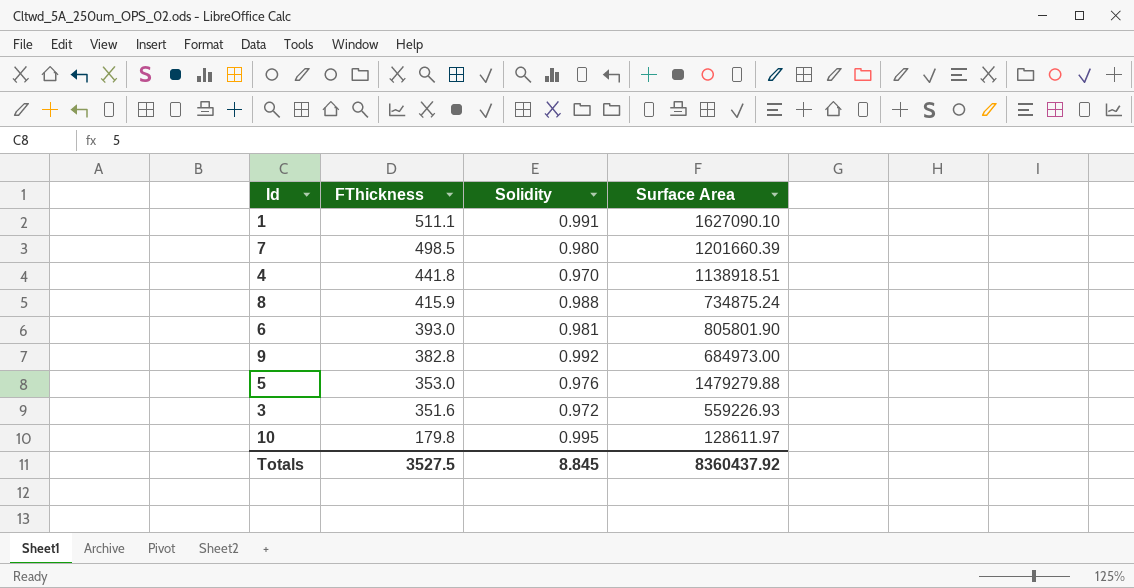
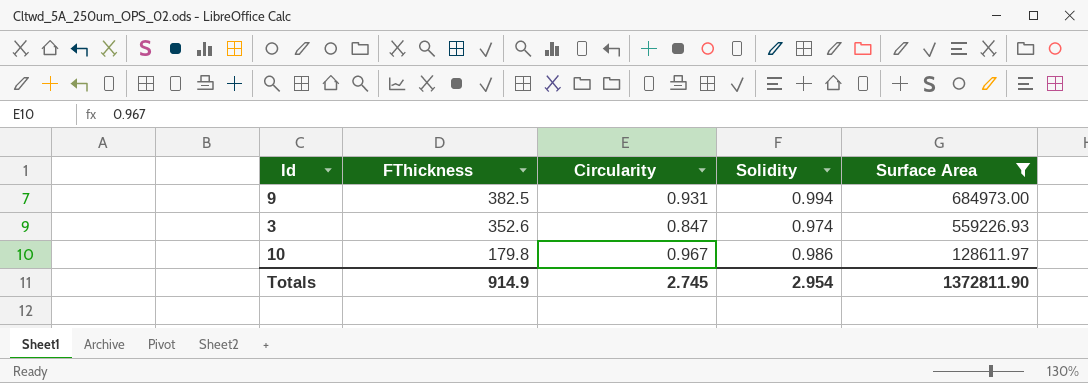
filter: none -> Surface Area <= 684973.00
column Circularity | position: none -> 3
9 | FThickness: 382.8 -> 382.5
9 | Solidity: 0.992 -> 0.994
3 | FThickness: 351.6 -> 352.6
3 | Solidity: 0.972 -> 0.974
10 | Solidity: 0.995 -> 0.986
Totals | FThickness: 3527.5 -> 914.9
Totals | Solidity: 8.845 -> 2.954
Totals | Surface Area: 8360437.92 -> 1372811.90

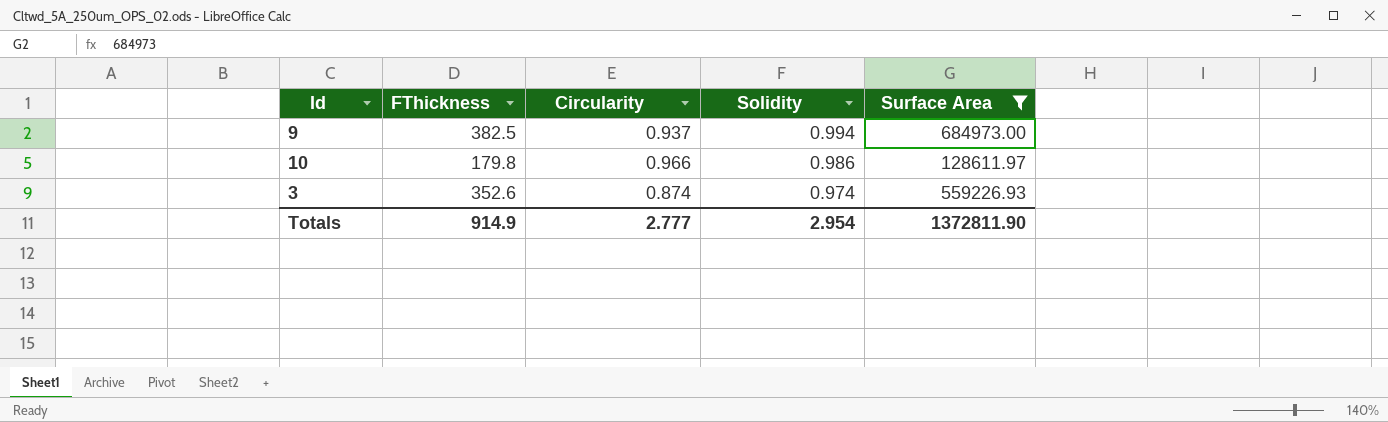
row order: FThickness descending -> Solidity descending
9 | Circularity: 0.931 -> 0.937
10 | Circularity: 0.967 -> 0.966
3 | Circularity: 0.847 -> 0.874
Totals | Circularity: 2.745 -> 2.777

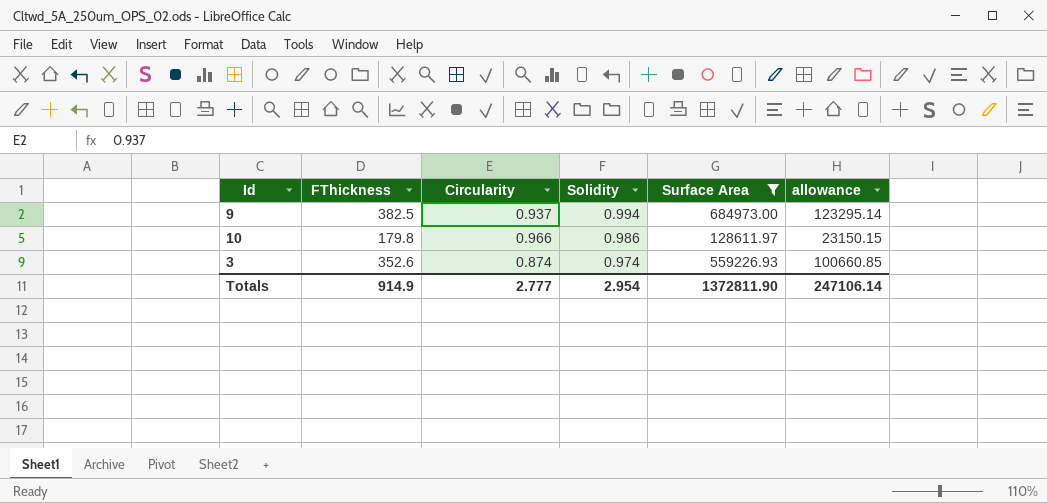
column allowance | formula: none -> [Surface Area] * 0.18

